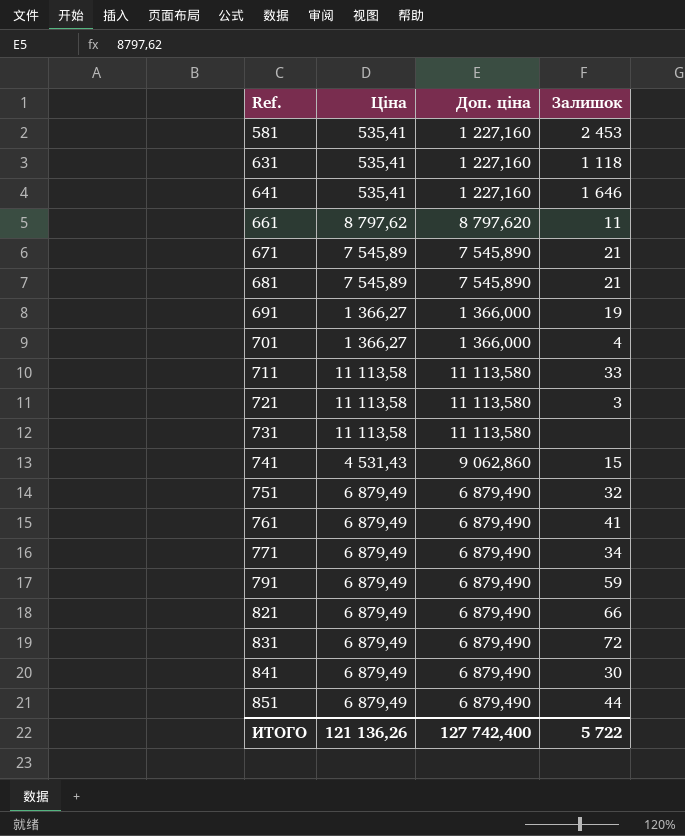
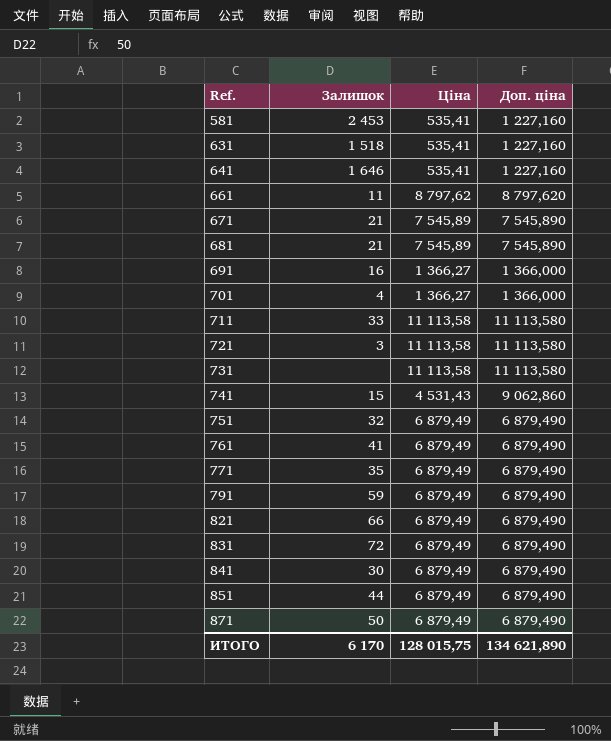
column Залишок | position: 4 -> 2
631 | Залишок: 1 118 -> 1 518
691 | Залишок: 19 -> 16
771 | Залишок: 34 -> 35
row 871: none -> 50 | 6 879,49 | 6 879,490
ИТОГО | Залишок: 5 722 -> 6 170
ИТОГО | Ціна: 121 136,26 -> 128 015,75
ИТОГО | Доп. ціна: 127 742,400 -> 134 621,890

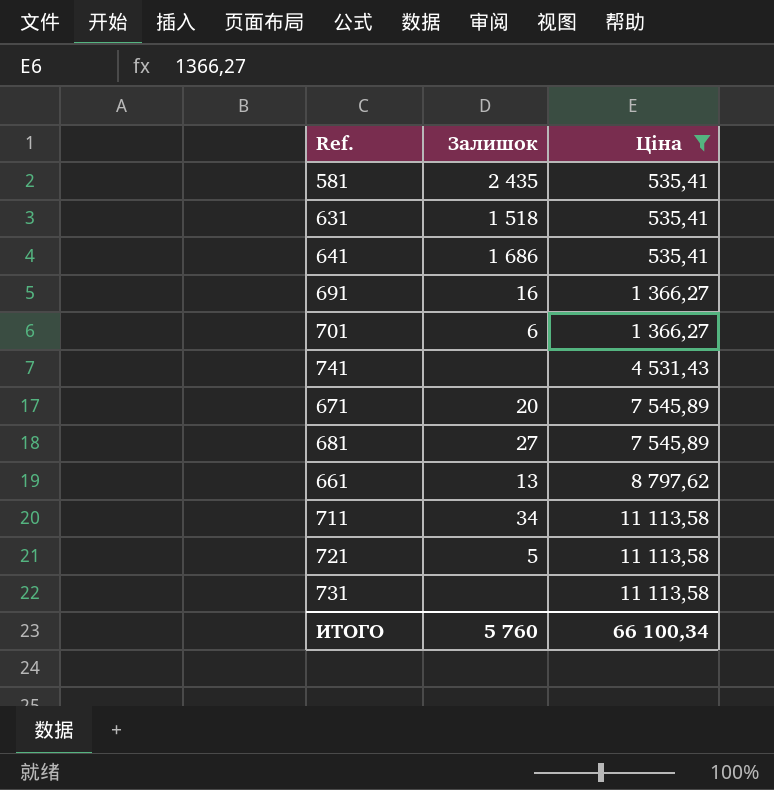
filter: none -> Ціна != 6 879,49
row order: Ref. ascending -> Ціна ascending
column Доп. ціна | position: 4 -> none
581 | Залишок: 2 453 -> 2 435
641 | Залишок: 1 646 -> 1 686
701 | Залишок: 4 -> 6
741 | Залишок: 15 -> none
671 | Залишок: 21 -> 20
681 | Залишок: 21 -> 27
661 | Залишок: 11 -> 13
711 | Залишок: 33 -> 34
721 | Залишок: 3 -> 5
ИТОГО | Залишок: 6 170 -> 5 760
ИТОГО | Ціна: 128 015,75 -> 66 100,34

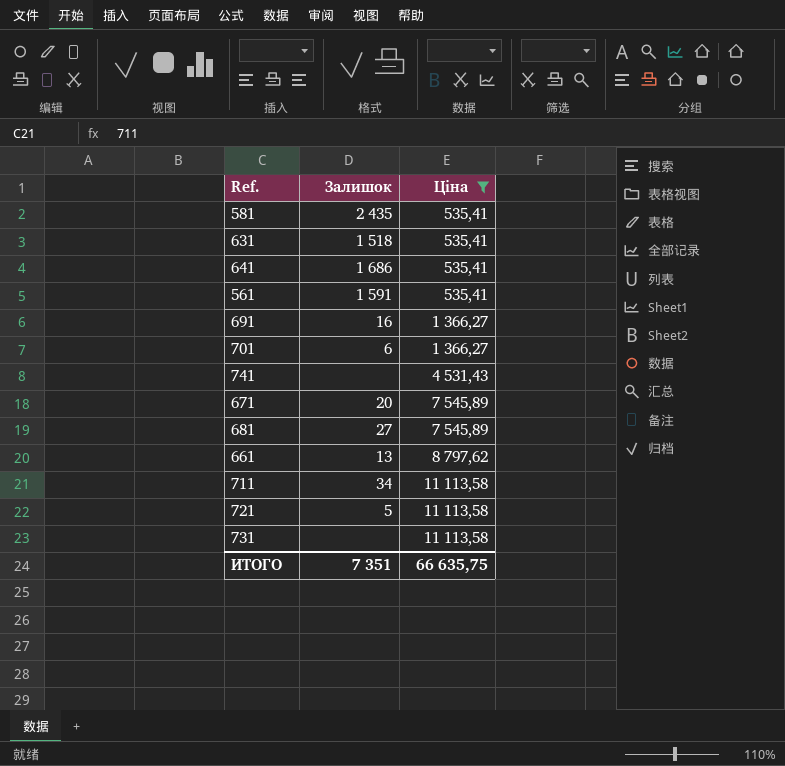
row 561: none -> 1 591 | 535,41
ИТОГО | Залишок: 5 760 -> 7 351
ИТОГО | Ціна: 66 100,34 -> 66 635,75

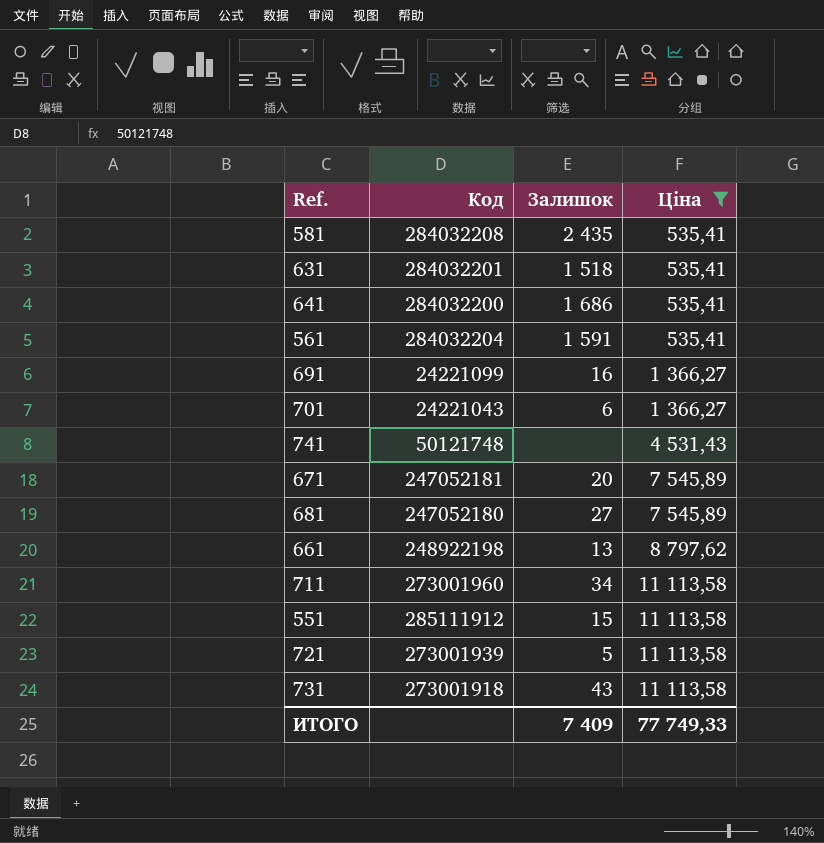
column Код | position: none -> 2
row 551: none -> 285111912 | 15 | 11 113,58
731 | Залишок: none -> 43
ИТОГО | Залишок: 7 351 -> 7 409
ИТОГО | Ціна: 66 635,75 -> 77 749,33

